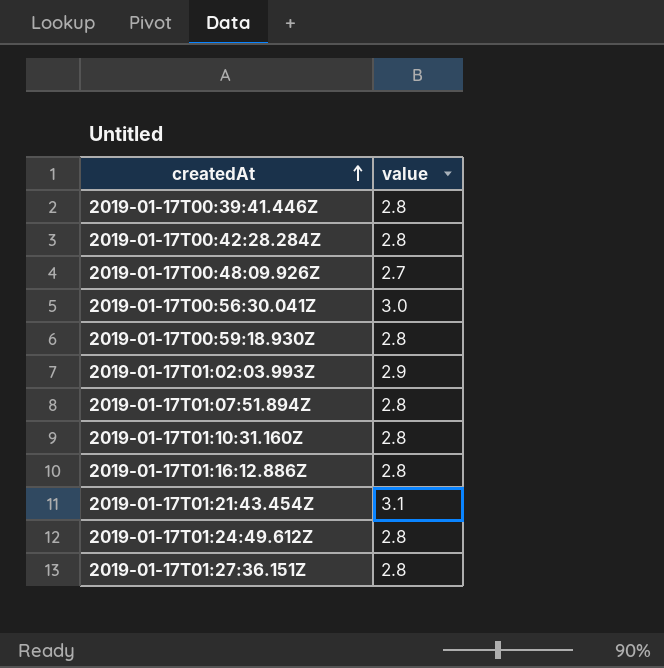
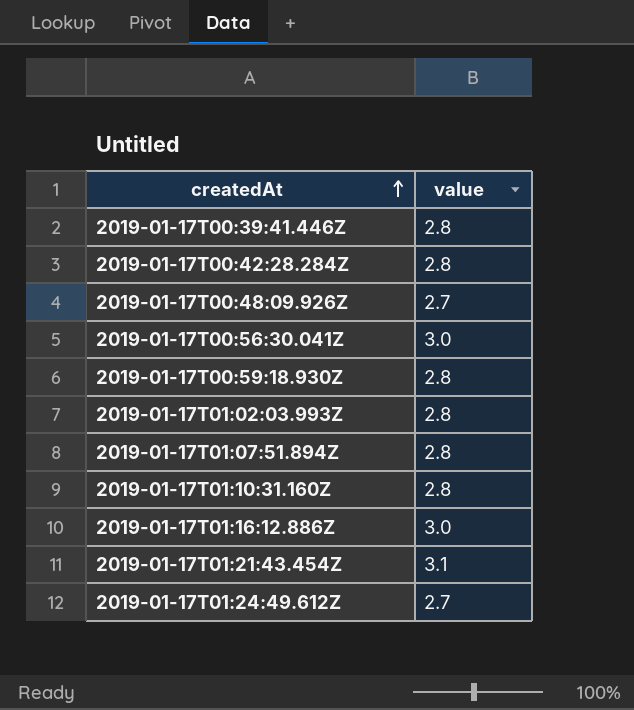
row 2019-01-17T01:27:36.151Z: 2.8 -> none
2019-01-17T01:02:03.993Z | value: 2.9 -> 2.8
2019-01-17T01:16:12.886Z | value: 2.8 -> 3.0
2019-01-17T01:24:49.612Z | value: 2.8 -> 2.7

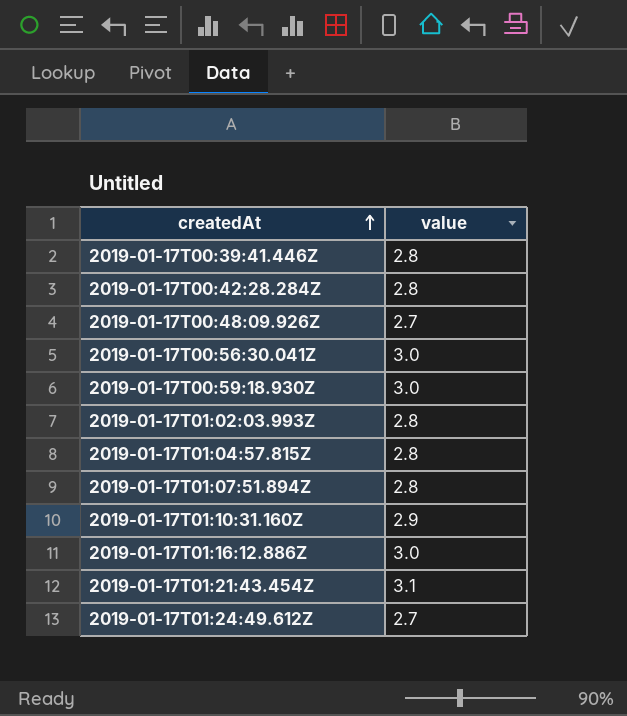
2019-01-17T00:59:18.930Z | value: 2.8 -> 3.0
row 2019-01-17T01:04:57.815Z: none -> 2.8
2019-01-17T01:10:31.160Z | value: 2.8 -> 2.9

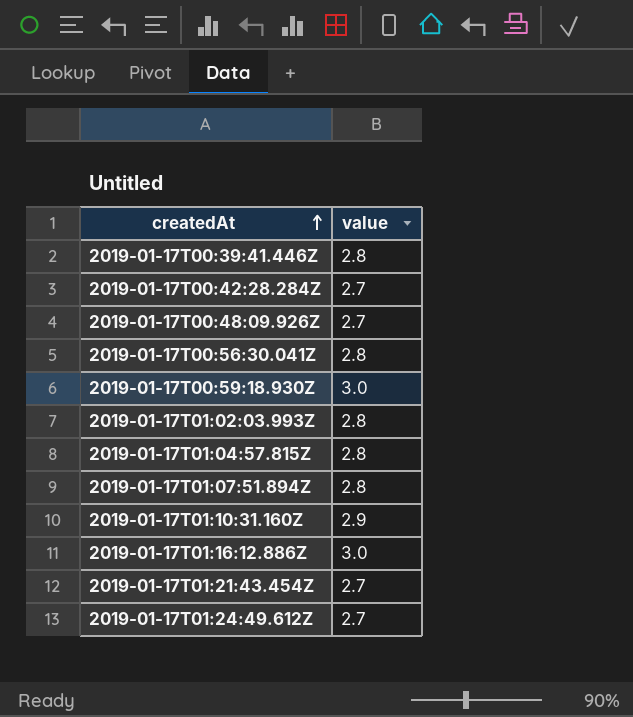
2019-01-17T00:42:28.284Z | value: 2.8 -> 2.7
2019-01-17T00:56:30.041Z | value: 3.0 -> 2.8
2019-01-17T01:21:43.454Z | value: 3.1 -> 2.7

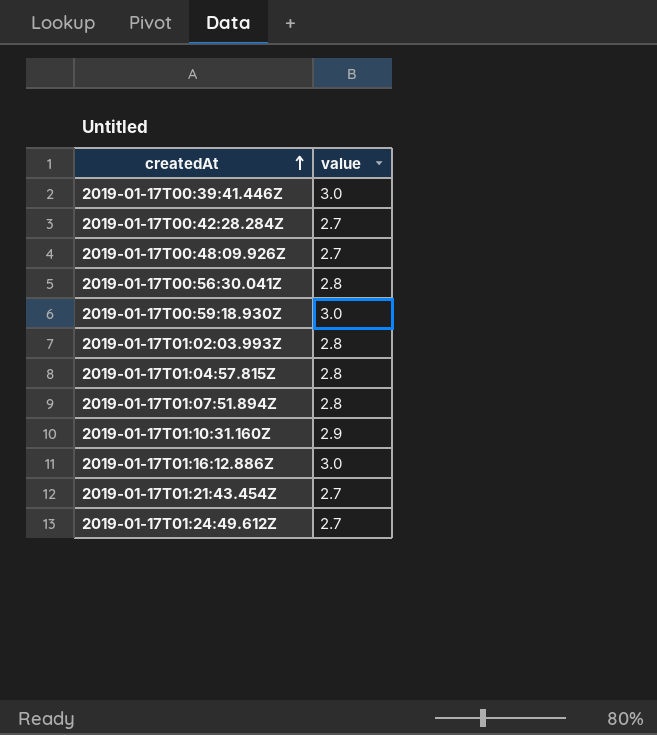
2019-01-17T00:39:41.446Z | value: 2.8 -> 3.0

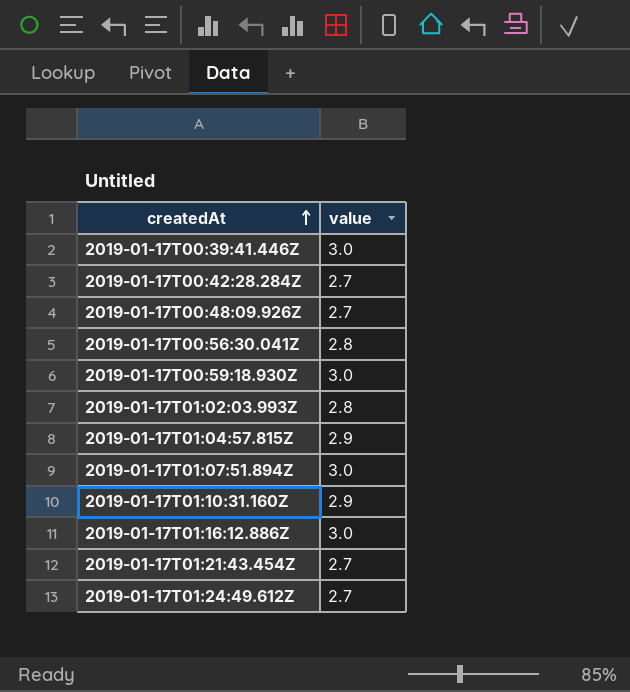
2019-01-17T01:04:57.815Z | value: 2.8 -> 2.9
2019-01-17T01:07:51.894Z | value: 2.8 -> 3.0

